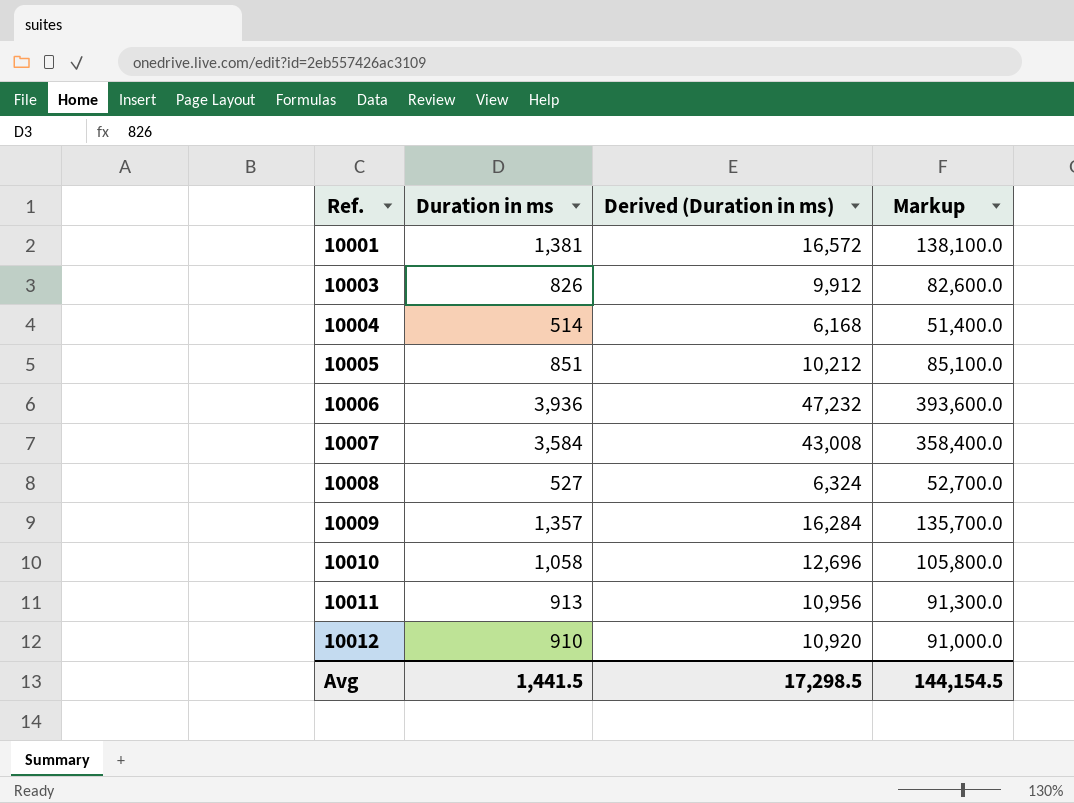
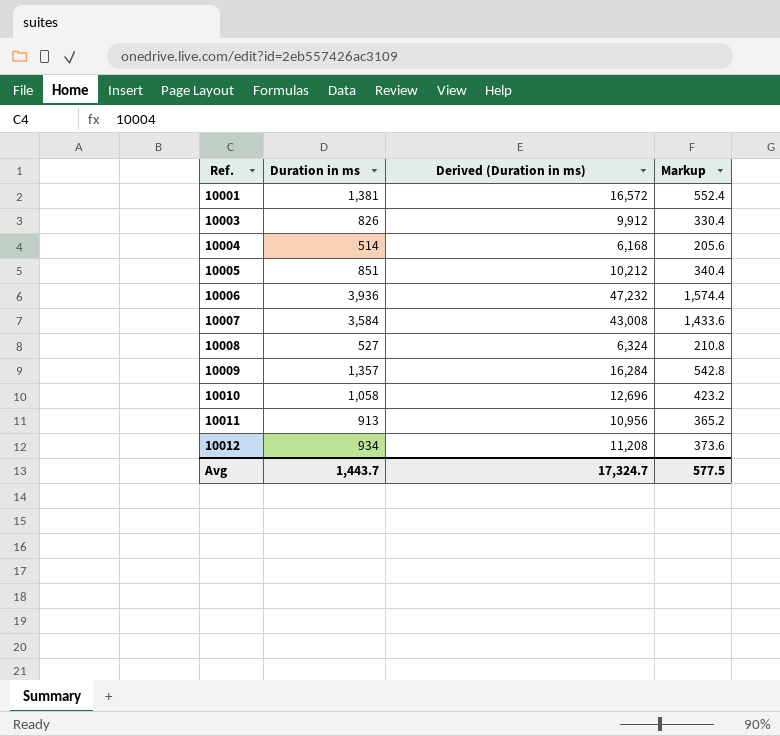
column Markup | formula: [Duration in ms] * 100 -> [Duration in ms] * 0.4
10012 | Duration in ms: 910 -> 934
10012 | Derived (Duration in ms): 10,920 -> 11,208
Avg | Duration in ms: 1,441.5 -> 1,443.7
Avg | Derived (Duration in ms): 17,298.5 -> 17,324.7
Avg | Markup: 144,154.5 -> 577.5

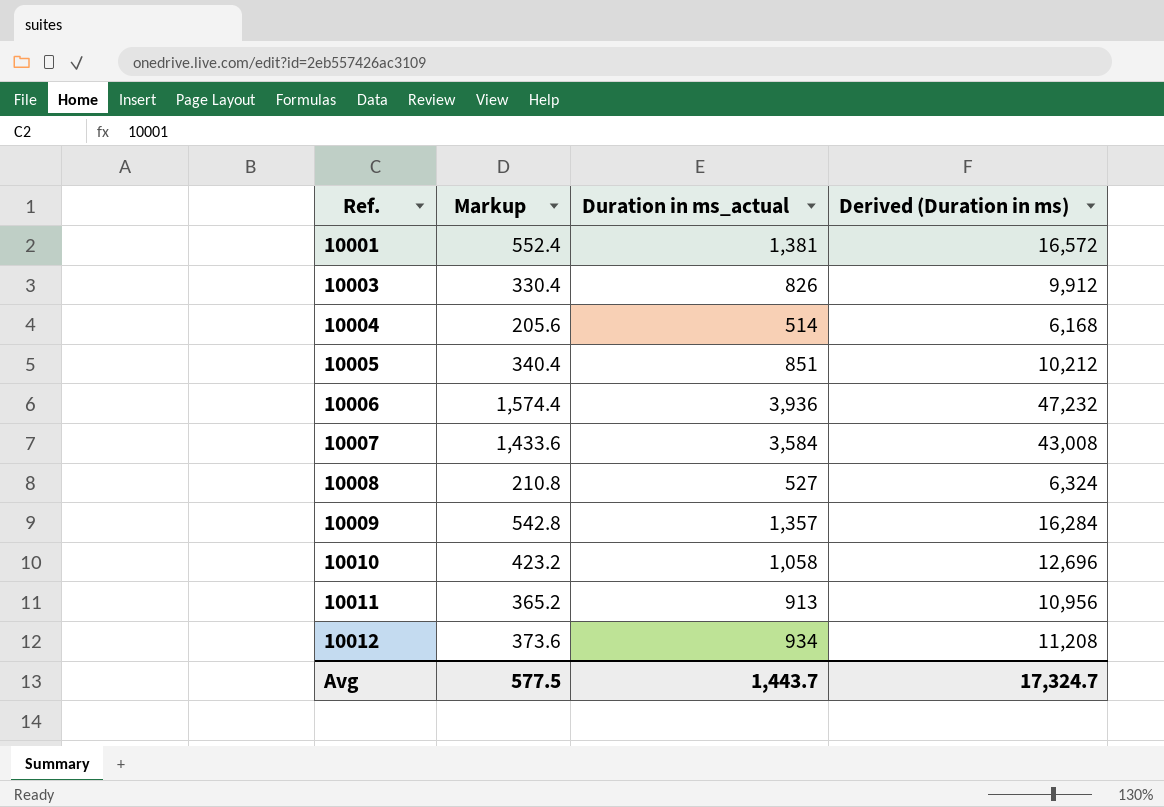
column Markup | position: 4 -> 2
column name: Duration in ms -> Duration in ms_actual

